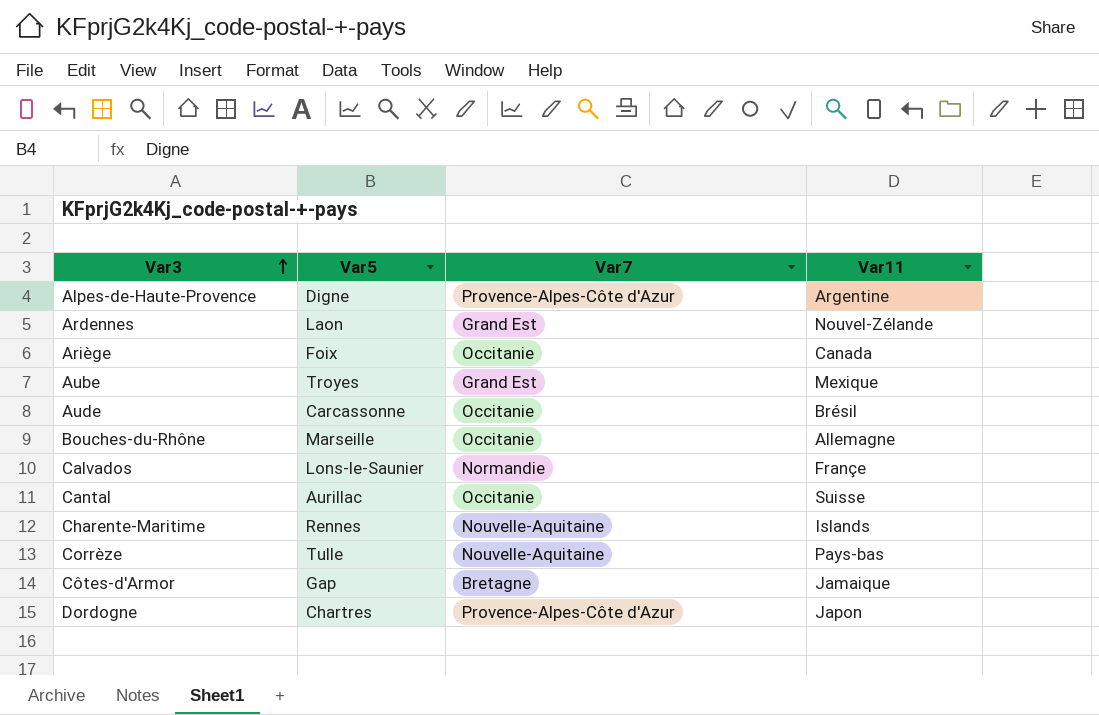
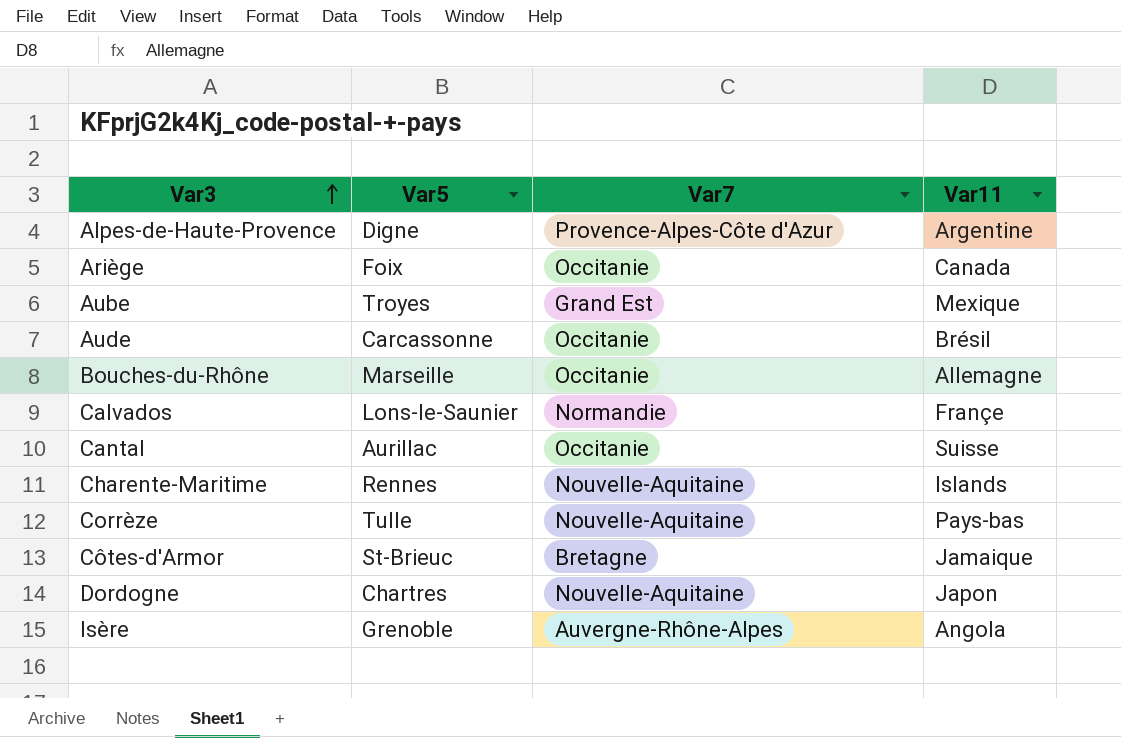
row Ardennes: Laon | Grand Est | Nouvel-Zélande -> none
Côtes-d'Armor | Var5: Gap -> St-Brieuc
Dordogne | Var7: Provence-Alpes-Côte d'Azur -> Nouvelle-Aquitaine
row Isère: none -> Grenoble | Auvergne-Rhône-Alpes | Angola

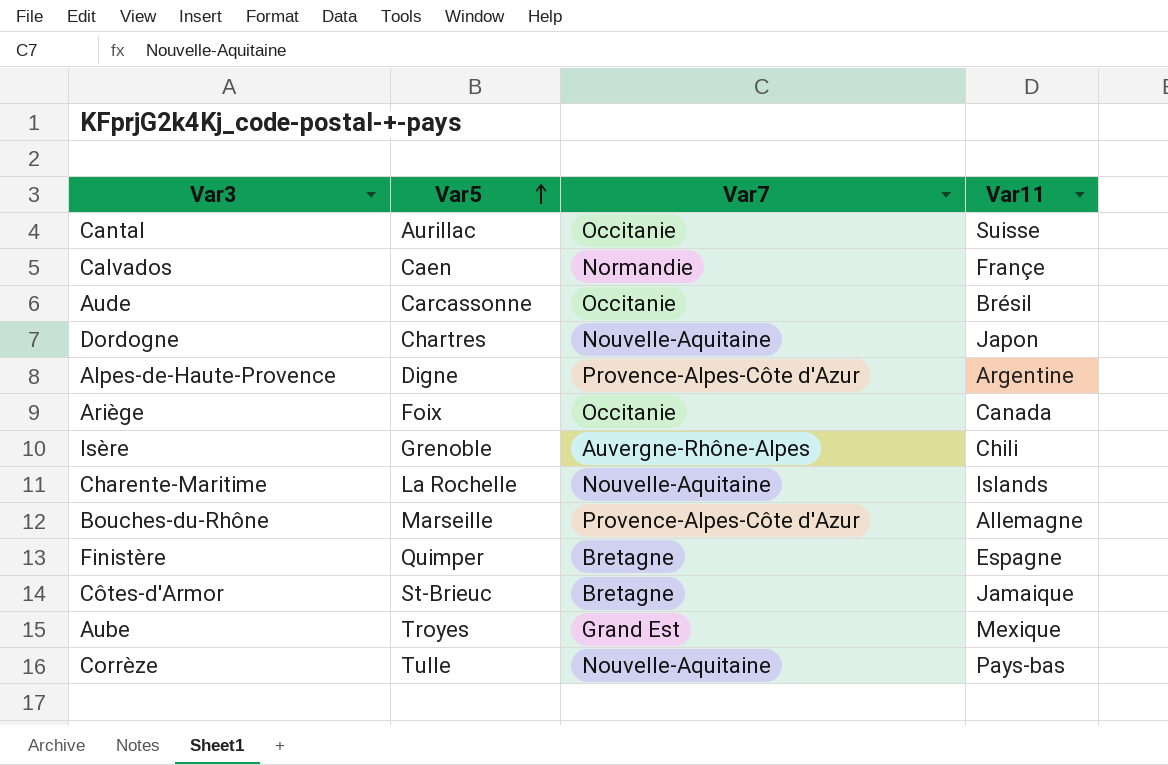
row order: Var3 ascending -> Var5 ascending
Calvados | Var5: Lons-le-Saunier -> Caen
Isère | Var11: Angola -> Chili
Charente-Maritime | Var5: Rennes -> La Rochelle
Bouches-du-Rhône | Var7: Occitanie -> Provence-Alpes-Côte d'Azur
row Finistère: none -> Quimper | Bretagne | Espagne

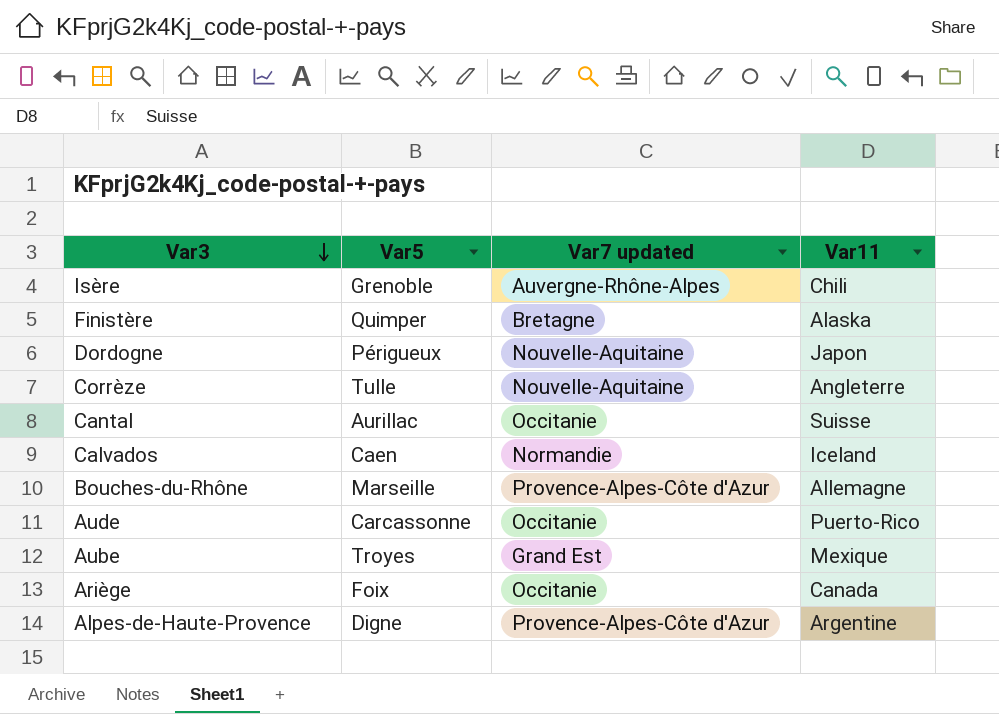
row order: Var5 ascending -> Var3 descending
column name: Var7 -> Var7 updated
row Charente-Maritime: La Rochelle | Nouvelle-Aquitaine | Islands -> none
row Côtes-d'Armor: St-Brieuc | Bretagne | Jamaique -> none
Finistère | Var11: Espagne -> Alaska
Dordogne | Var5: Chartres -> Périgueux
Corrèze | Var11: Pays-bas -> Angleterre
Calvados | Var11: Françe -> Iceland
Aude | Var11: Brésil -> Puerto-Rico

